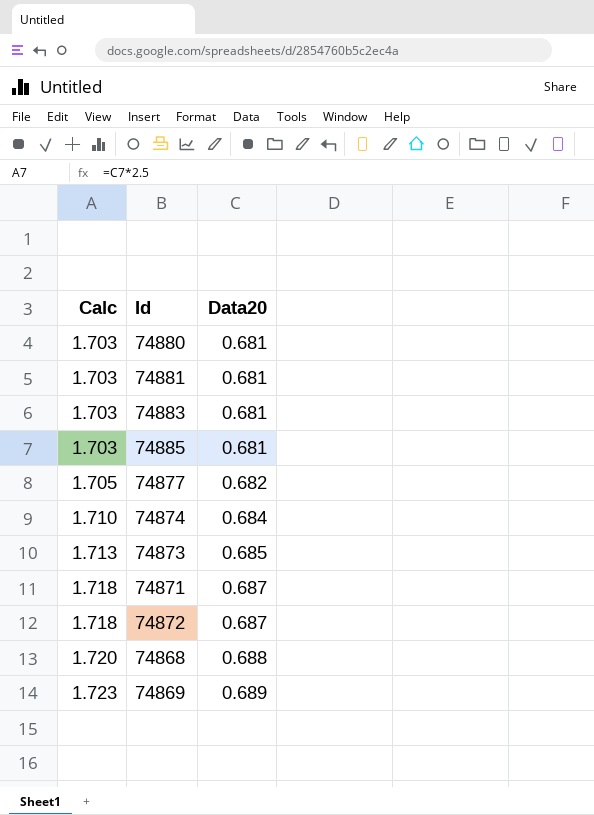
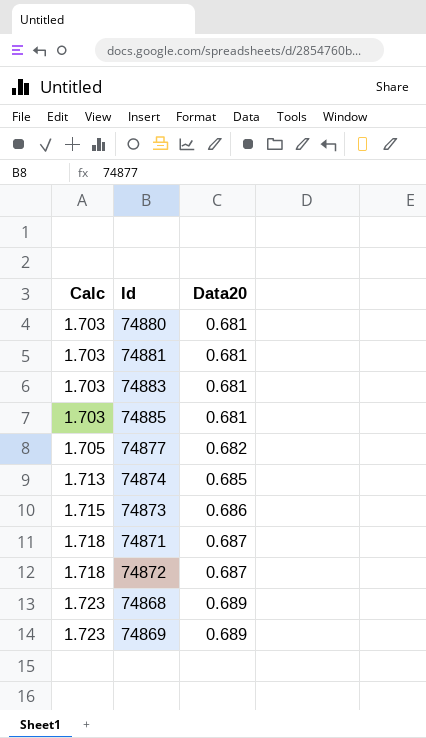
74874 | Calc: 1.710 -> 1.713
74874 | Data20: 0.684 -> 0.685
74873 | Calc: 1.713 -> 1.715
74873 | Data20: 0.685 -> 0.686
74868 | Calc: 1.720 -> 1.723
74868 | Data20: 0.688 -> 0.689

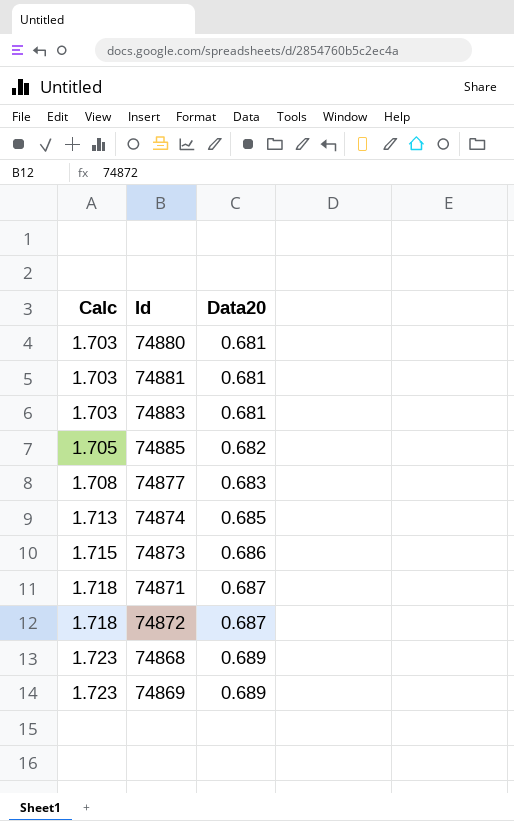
74885 | Calc: 1.703 -> 1.705
74885 | Data20: 0.681 -> 0.682
74877 | Calc: 1.705 -> 1.708
74877 | Data20: 0.682 -> 0.683

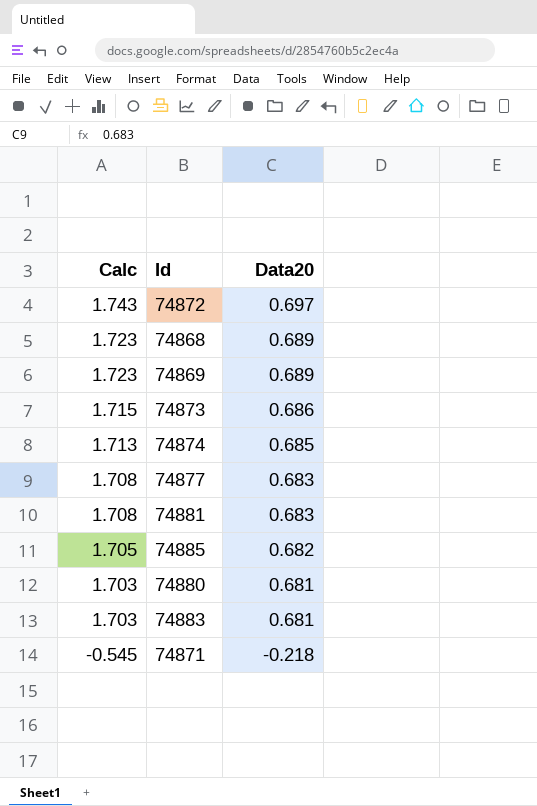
row order: Calc ascending -> Calc descending
74872 | Calc: 1.718 -> 1.743
74872 | Data20: 0.687 -> 0.697
74881 | Calc: 1.703 -> 1.708
74881 | Data20: 0.681 -> 0.683
74871 | Calc: 1.718 -> -0.545
74871 | Data20: 0.687 -> -0.218

